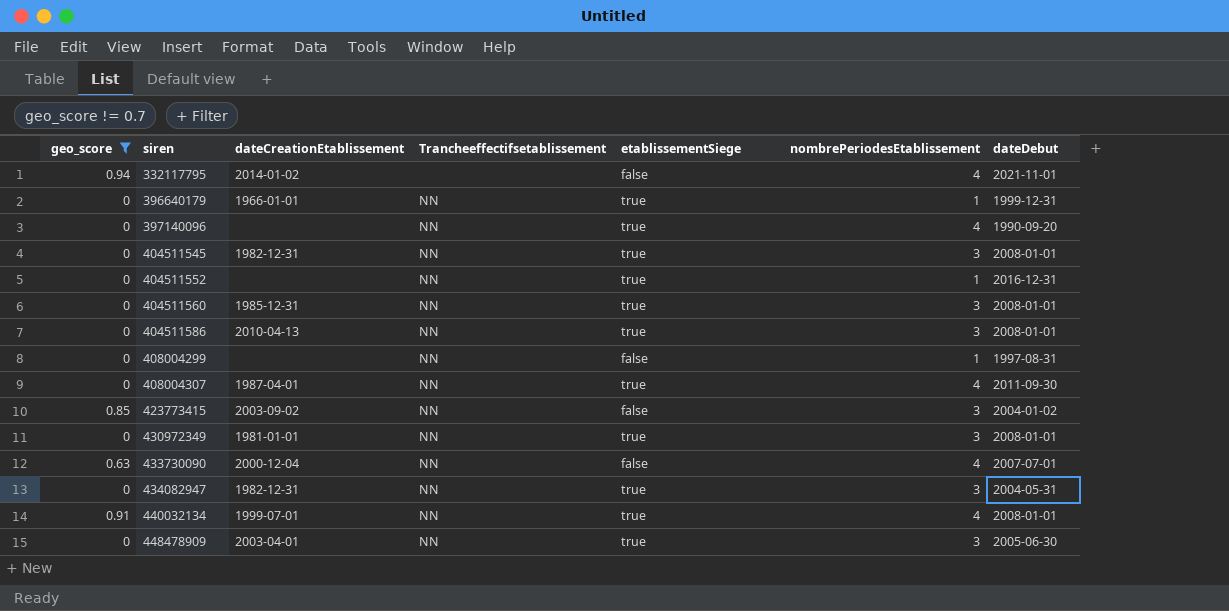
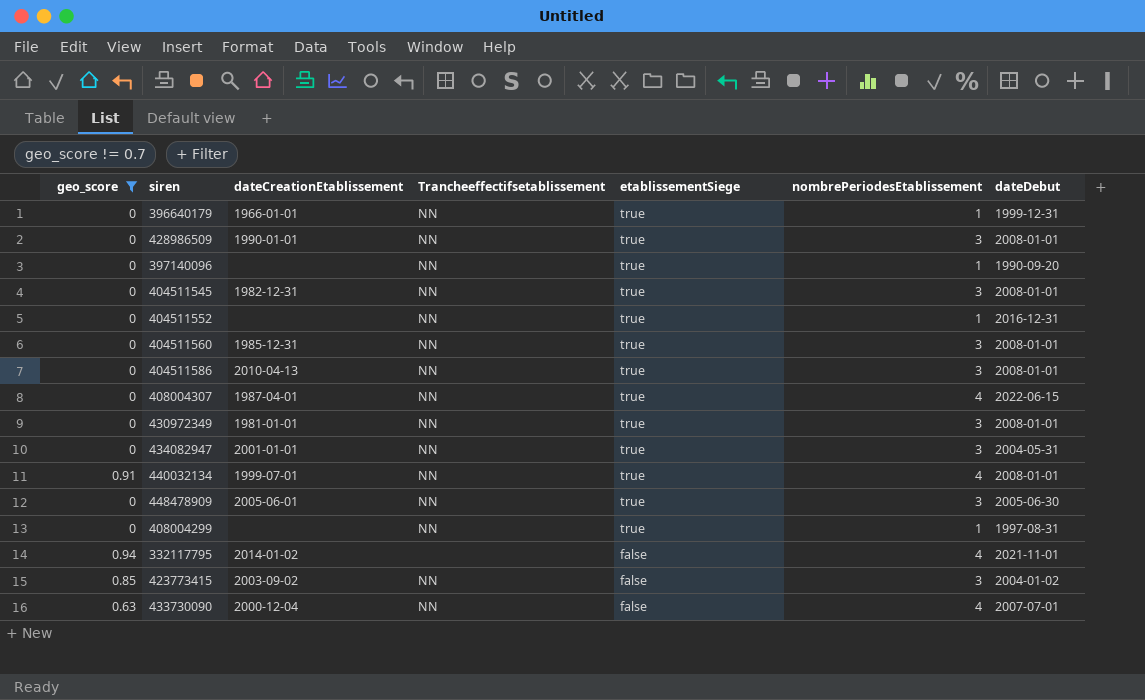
row order: siren ascending -> etablissementSiege descending
row 428986509: none -> 0 | 1990-01-01 | NN | true | 3 | 2008-01-01
397140096 | nombrePeriodesEtablissement: 4 -> 1
408004307 | dateDebut: 2011-09-30 -> 2022-06-15
434082947 | dateCreationEtablissement: 1982-12-31 -> 2001-01-01
448478909 | dateCreationEtablissement: 2003-04-01 -> 2005-06-01
408004299 | etablissementSiege: false -> true

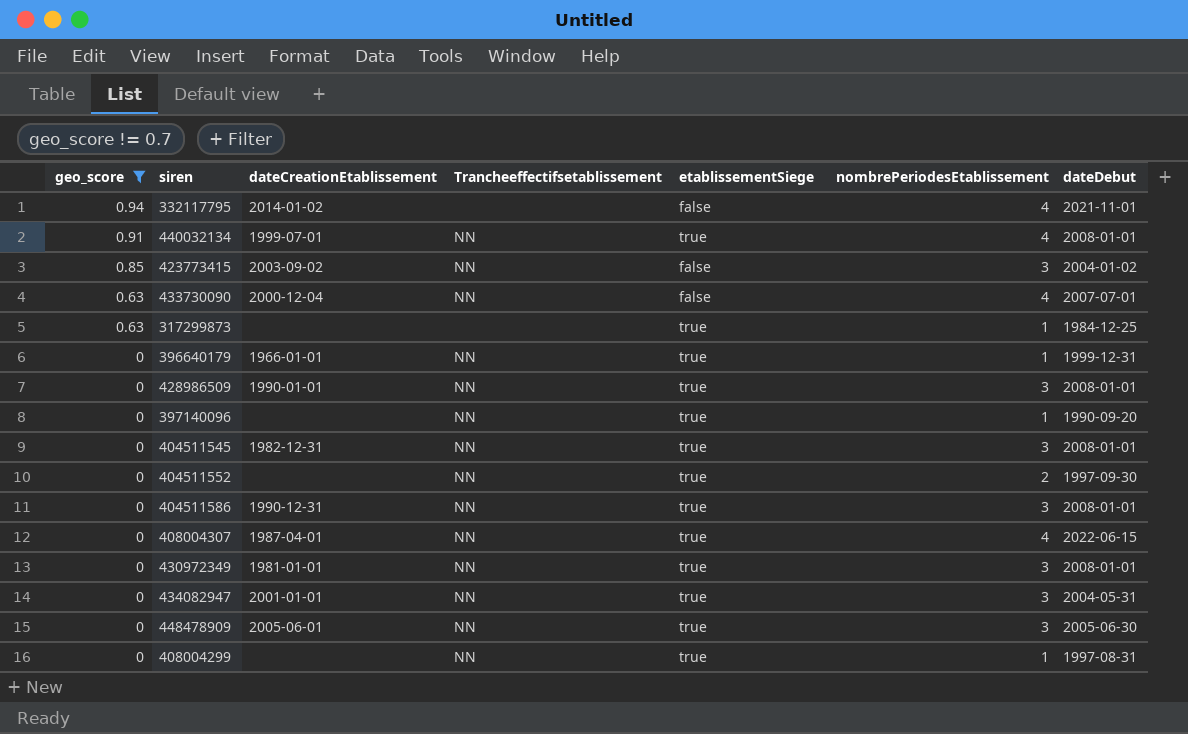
row order: etablissementSiege descending -> geo_score descending
row 404511560: 0 | 1985-12-31 | NN | true | 3 | 2008-01-01 -> none
row 317299873: none -> 0.63 | none | none | true | 1 | 1984-12-25
404511552 | nombrePeriodesEtablissement: 1 -> 2
404511552 | dateDebut: 2016-12-31 -> 1997-09-30
404511586 | dateCreationEtablissement: 2010-04-13 -> 1990-12-31

